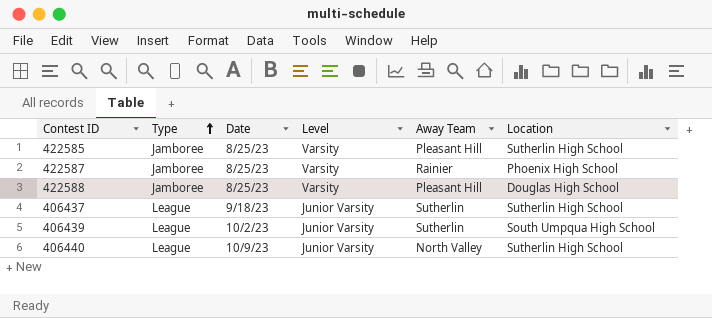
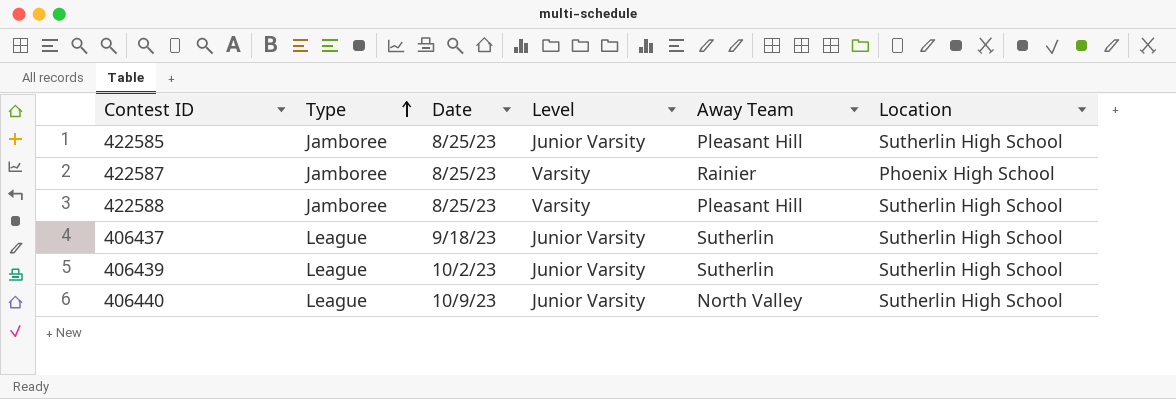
422585 | Level: Varsity -> Junior Varsity
422588 | Location: Douglas High School -> Sutherlin High School
406439 | Location: South Umpqua High School -> Sutherlin High School

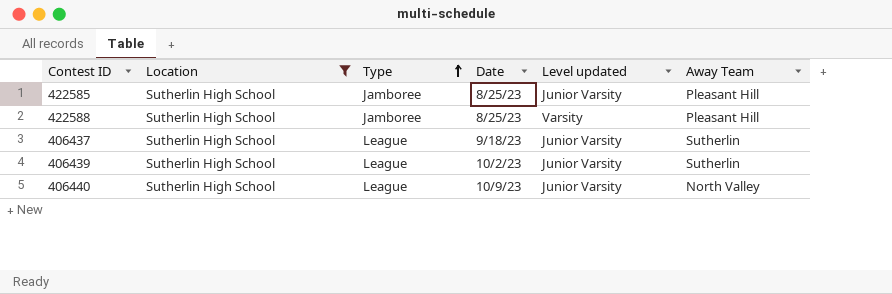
filter: none -> Location = Sutherlin High School
column Location | position: 6 -> 2
column name: Level -> Level updated

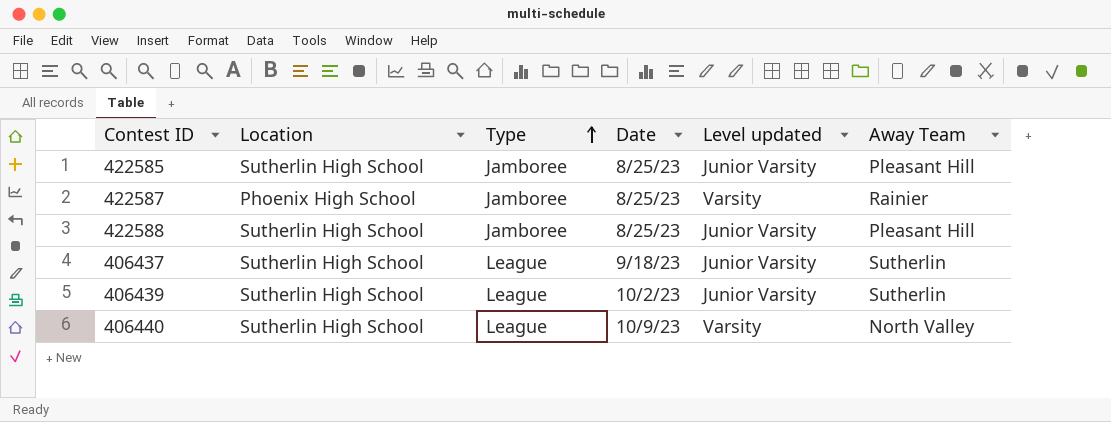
filter: Location = Sutherlin High School -> none
422588 | Level updated: Varsity -> Junior Varsity
406440 | Level updated: Junior Varsity -> Varsity

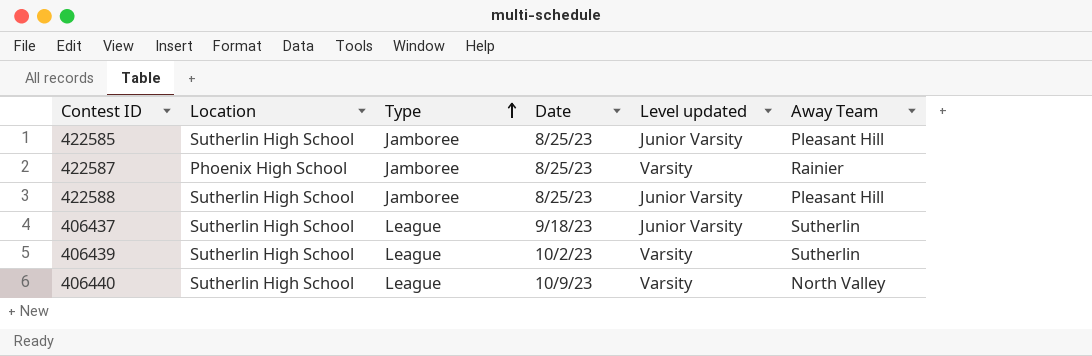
406439 | Level updated: Junior Varsity -> Varsity

